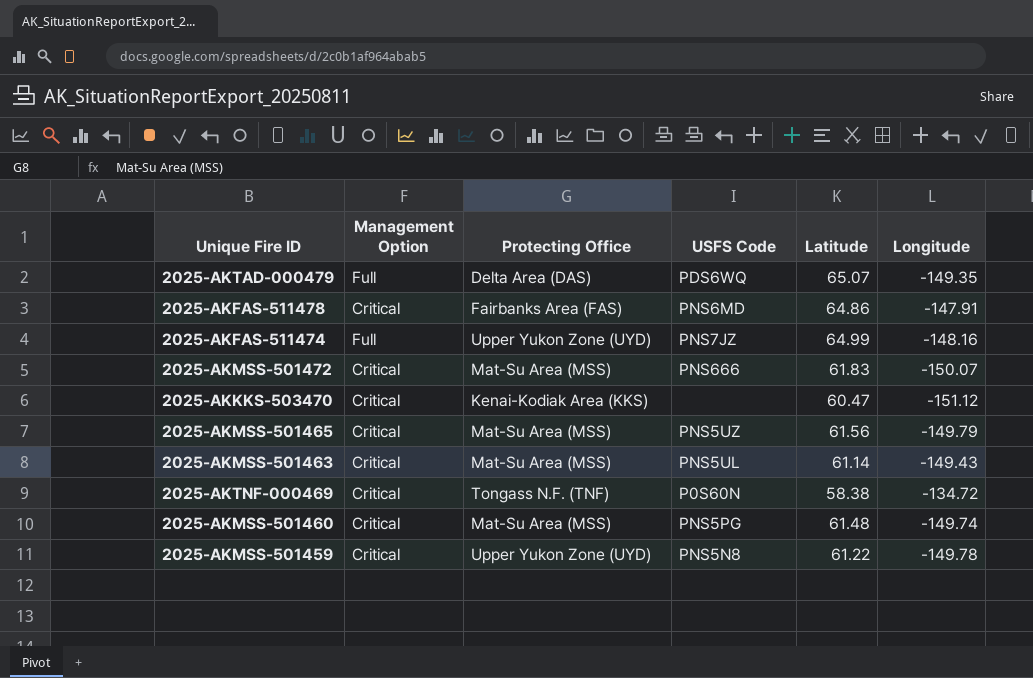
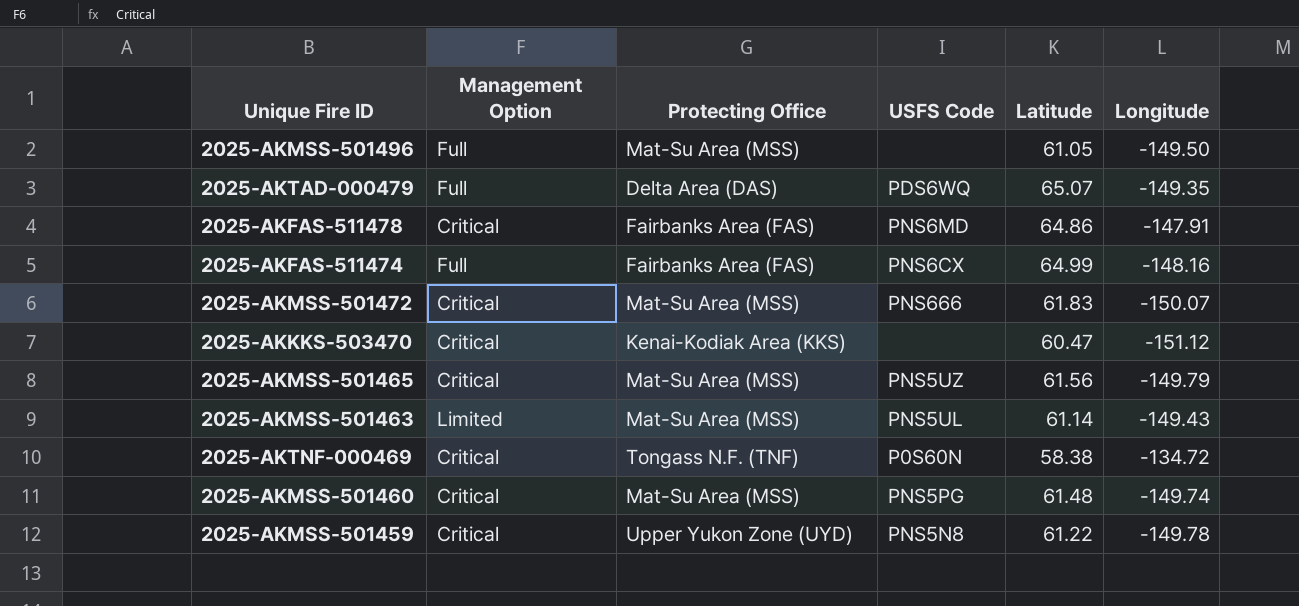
row 2025-AKMSS-501496: none -> Full | Mat-Su Area (MSS) | none | 61.05 | -149.50
2025-AKFAS-511474 | Protecting Office: Upper Yukon Zone (UYD) -> Fairbanks Area (FAS)
2025-AKFAS-511474 | USFS Code: PNS7JZ -> PNS6CX
2025-AKMSS-501463 | Management Option: Critical -> Limited

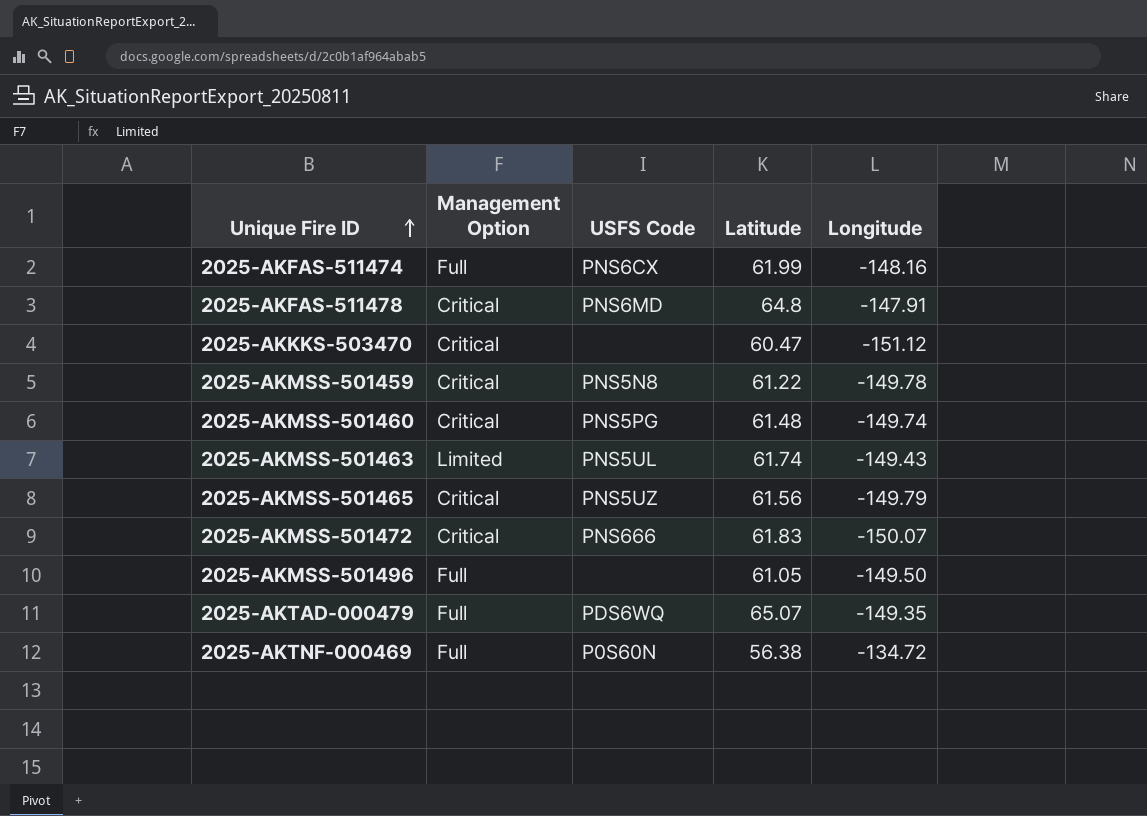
row order: none -> Unique Fire ID ascending
column Protecting Office | position: 3 -> none
2025-AKFAS-511474 | Latitude: 64.99 -> 61.99
2025-AKFAS-511478 | Latitude: 64.86 -> 64.8
2025-AKMSS-501463 | Latitude: 61.14 -> 61.74
2025-AKTNF-000469 | Management Option: Critical -> Full
2025-AKTNF-000469 | Latitude: 58.38 -> 56.38

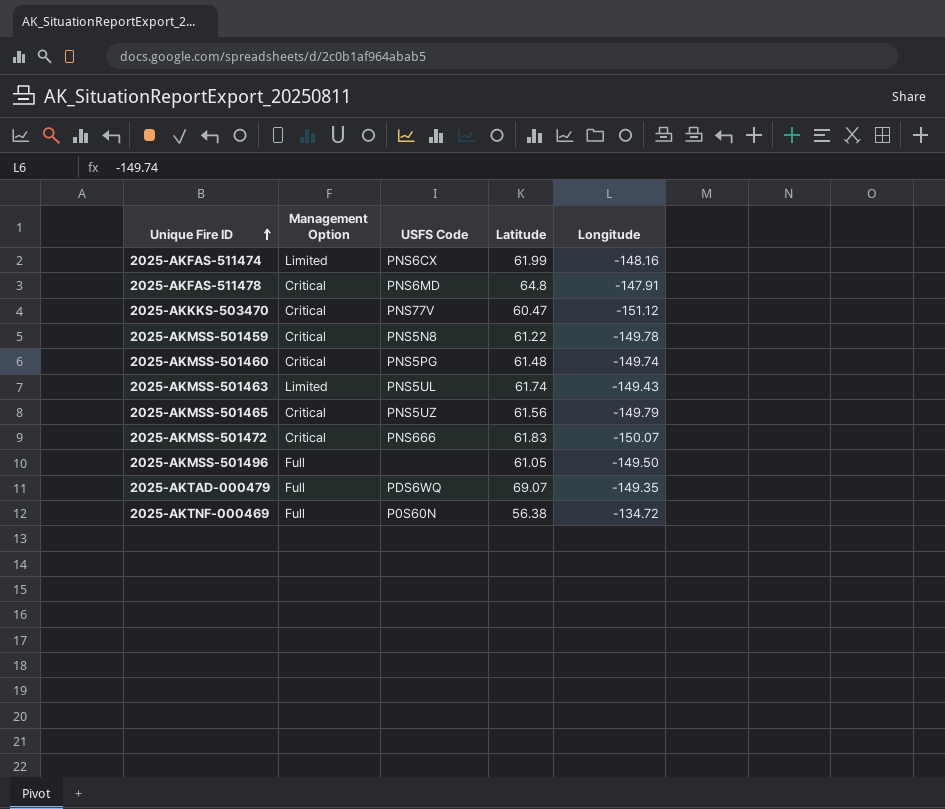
2025-AKFAS-511474 | Management Option: Full -> Limited
2025-AKKKS-503470 | USFS Code: none -> PNS77V
2025-AKTAD-000479 | Latitude: 65.07 -> 69.07

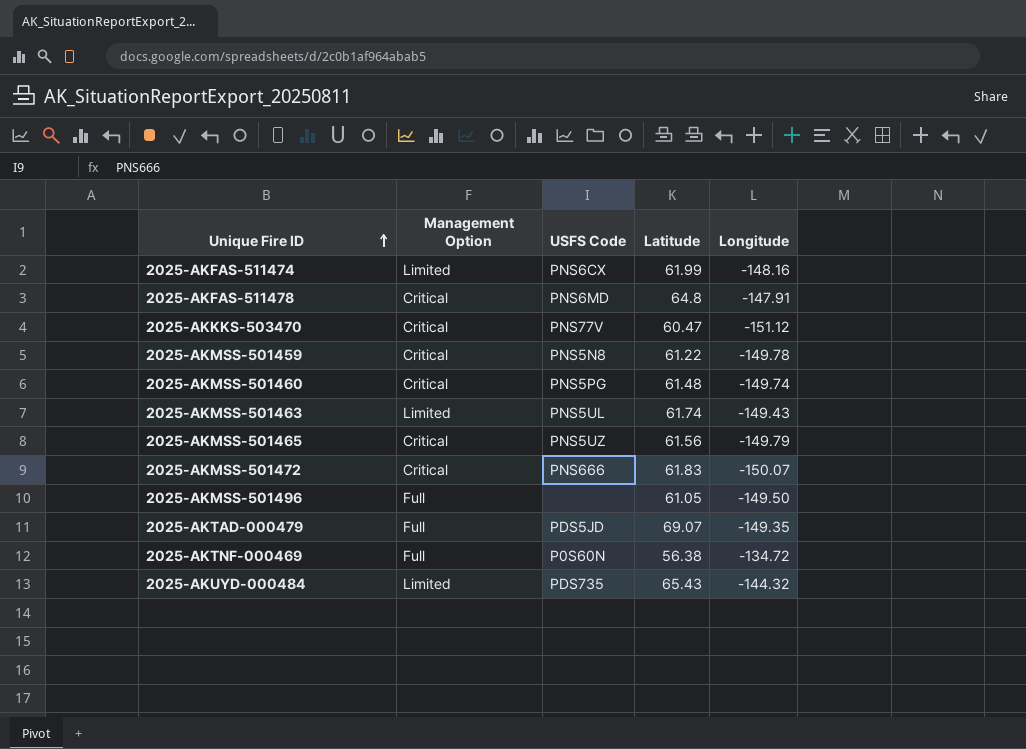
2025-AKTAD-000479 | USFS Code: PDS6WQ -> PDS5JD
row 2025-AKUYD-000484: none -> Limited | PDS735 | 65.43 | -144.32

